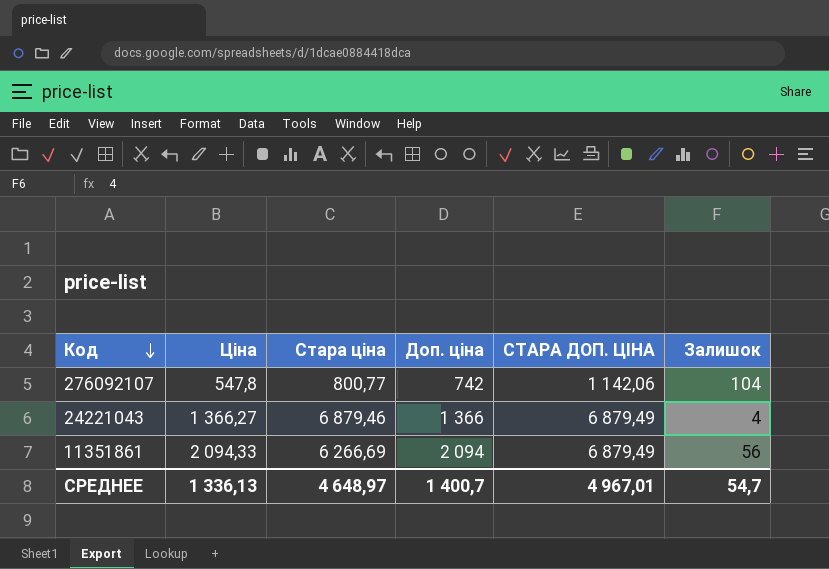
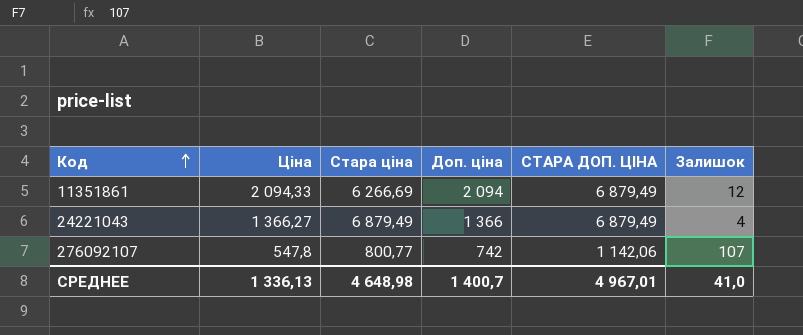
row order: Код descending -> Код ascending
11351861 | Залишок: 56 -> 12
24221043 | Стара ціна: 6 879,46 -> 6 879,49
276092107 | Залишок: 104 -> 107
СРЕДНЕЕ | Стара ціна: 4 648,97 -> 4 648,98
СРЕДНЕЕ | Залишок: 54,7 -> 41,0

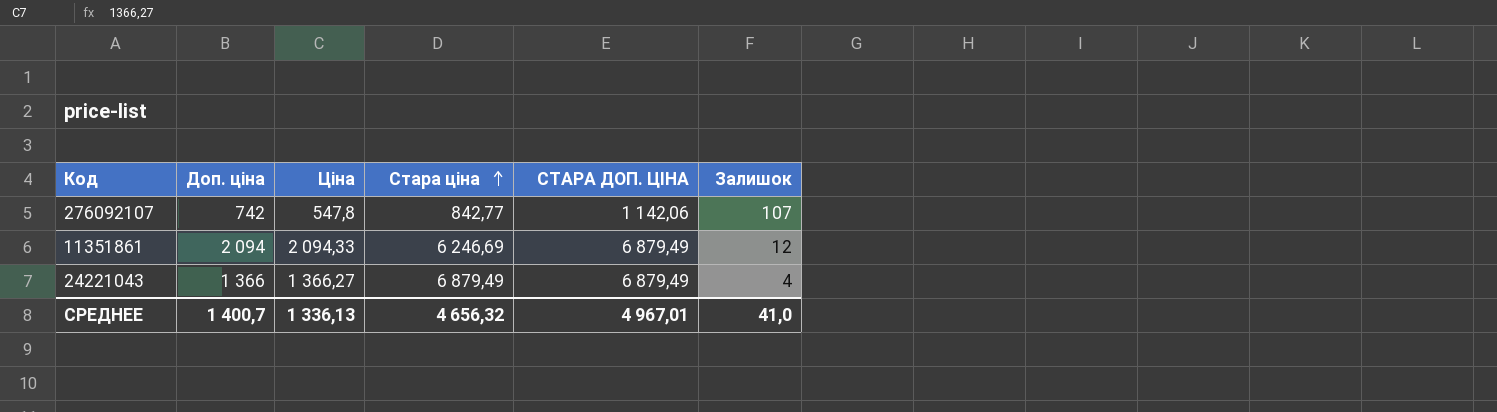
row order: Код ascending -> Стара ціна ascending
column Доп. ціна | position: 4 -> 2
276092107 | Стара ціна: 800,77 -> 842,77
11351861 | Стара ціна: 6 266,69 -> 6 246,69
СРЕДНЕЕ | Стара ціна: 4 648,98 -> 4 656,32

